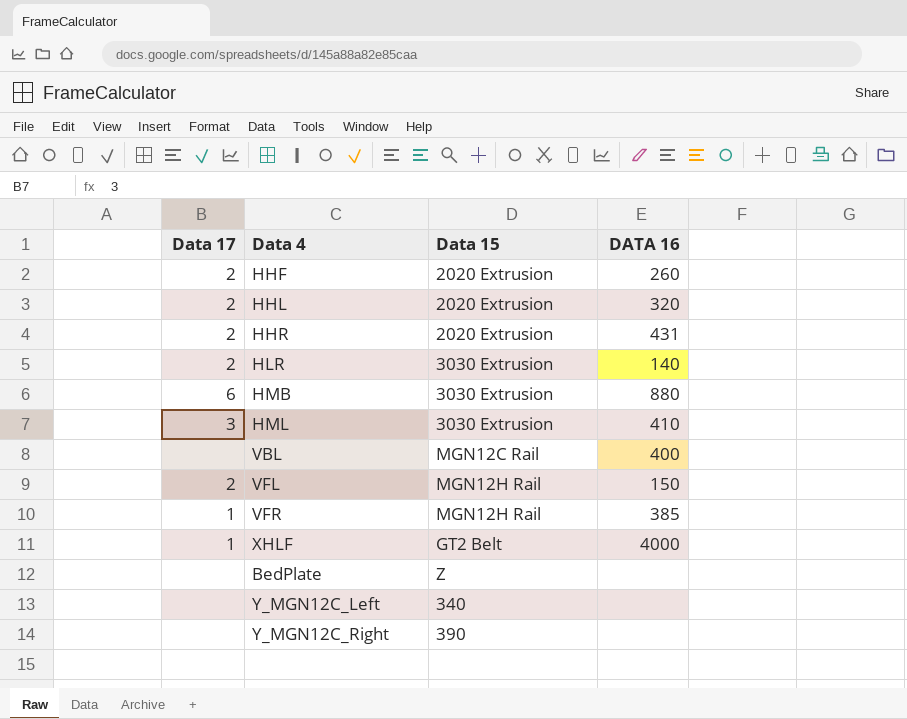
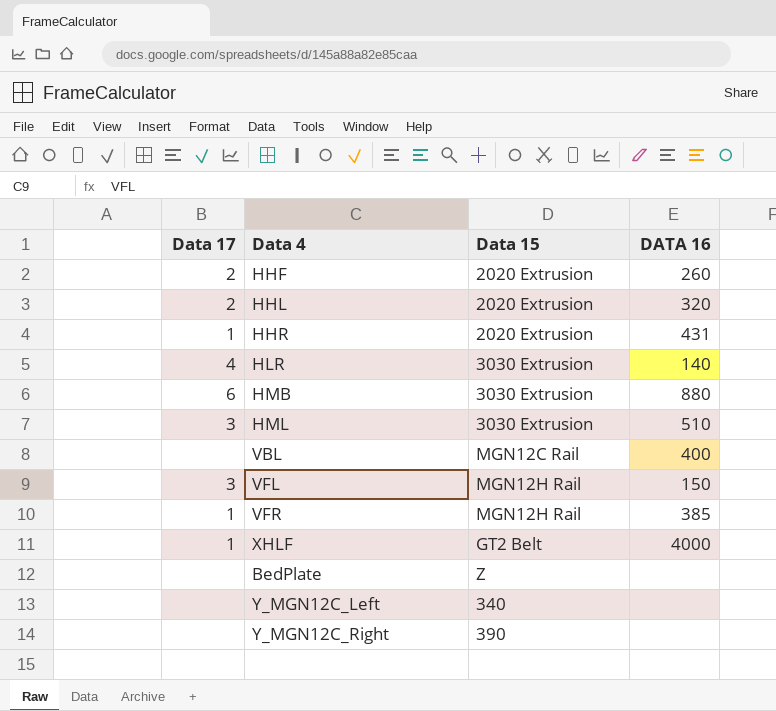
HHR | Data 17: 2 -> 1
HLR | Data 17: 2 -> 4
HML | DATA 16: 410 -> 510
VFL | Data 17: 2 -> 3

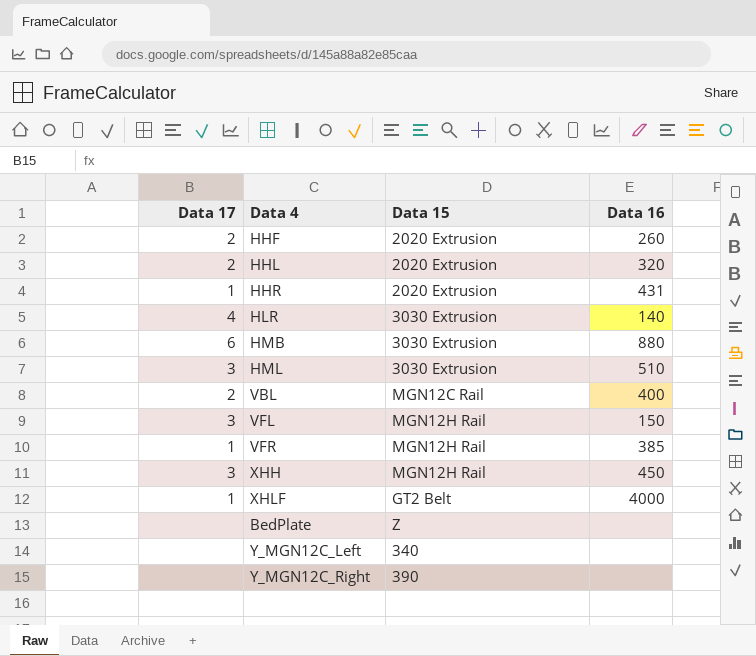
column name: DATA 16 -> Data 16
VBL | Data 17: none -> 2
row XHH: none -> 3 | MGN12H Rail | 450

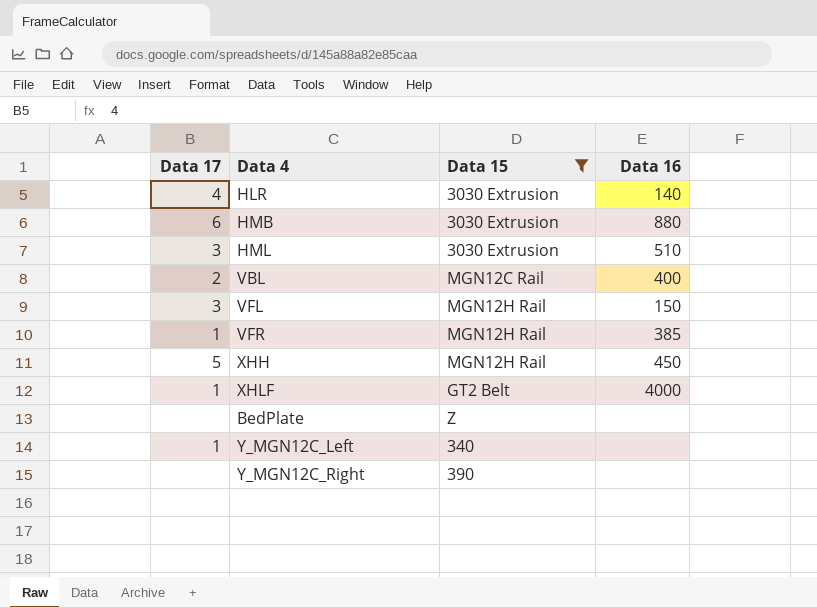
filter: none -> Data 15 != 2020 Extrusion
XHH | Data 17: 3 -> 5
Y_MGN12C_Left | Data 17: none -> 1

